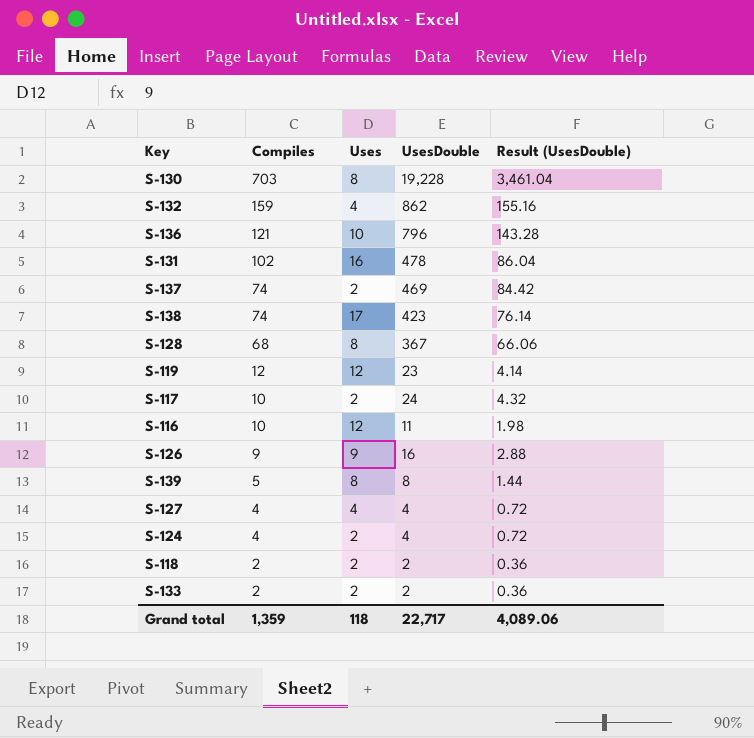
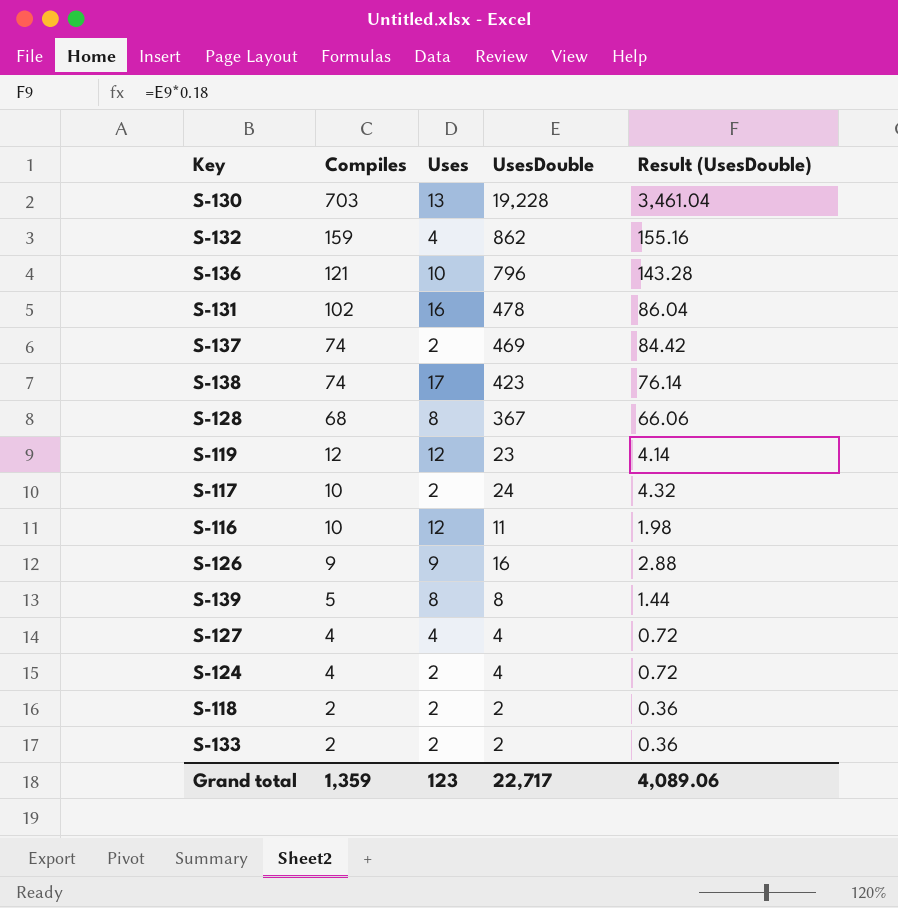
S-130 | Uses: 8 -> 13
Grand total | Uses: 118 -> 123

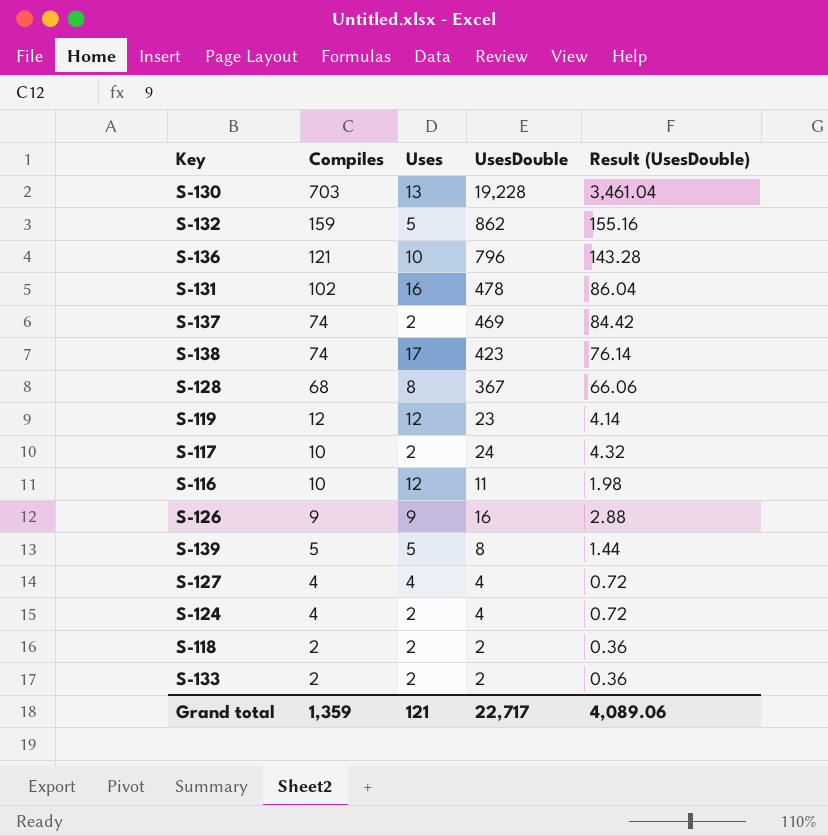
S-132 | Uses: 4 -> 5
S-139 | Uses: 8 -> 5
Grand total | Uses: 123 -> 121

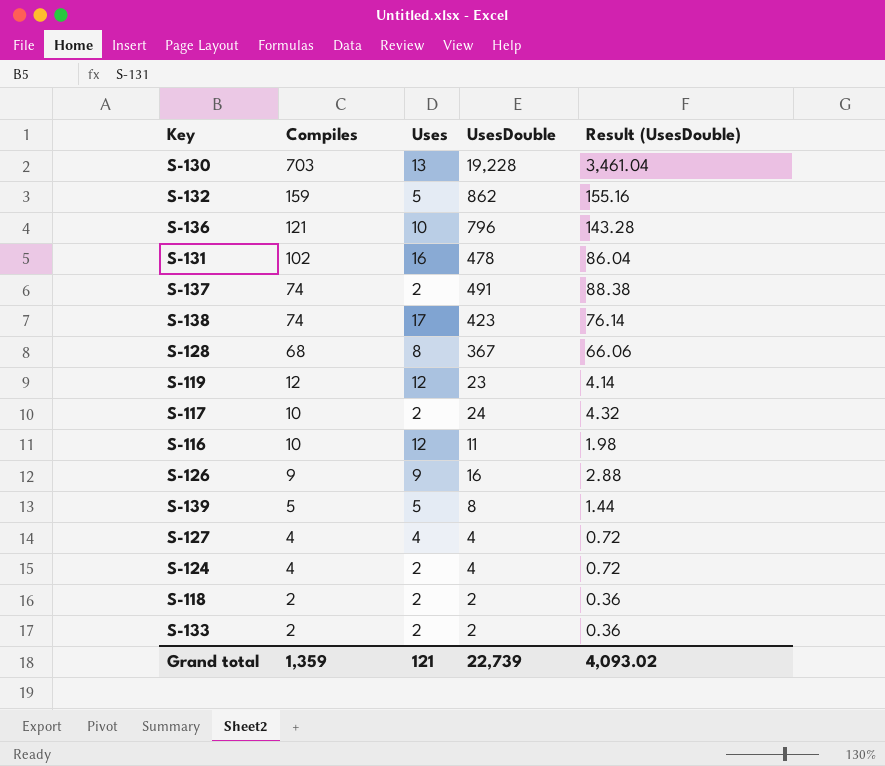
S-137 | UsesDouble: 469 -> 491
S-137 | Result (UsesDouble): 84.42 -> 88.38
Grand total | UsesDouble: 22,717 -> 22,739
Grand total | Result (UsesDouble): 4,089.06 -> 4,093.02

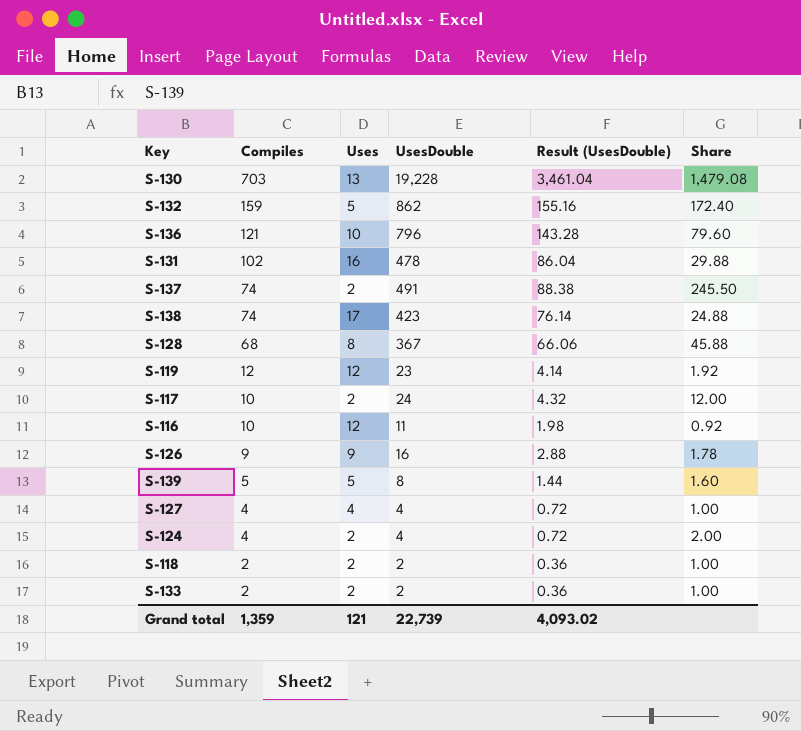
column Share | formula: none -> [UsesDouble] / [Uses]

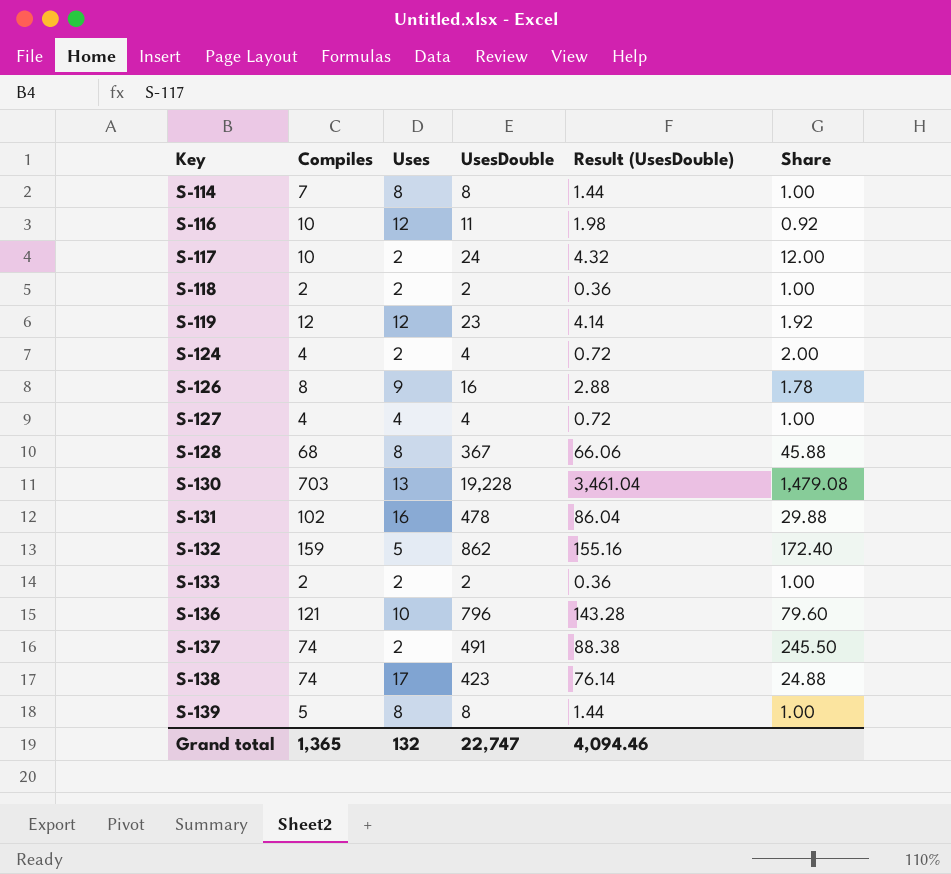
row order: Compiles descending -> Key ascending
row S-114: none -> 7 | 8 | 8 | 1.44 | 1.00
S-126 | Compiles: 9 -> 8
S-139 | Uses: 5 -> 8
S-139 | Share: 1.60 -> 1.00
Grand total | Compiles: 1,359 -> 1,365
Grand total | Uses: 121 -> 132
Grand total | UsesDouble: 22,739 -> 22,747
Grand total | Result (UsesDouble): 4,093.02 -> 4,094.46

